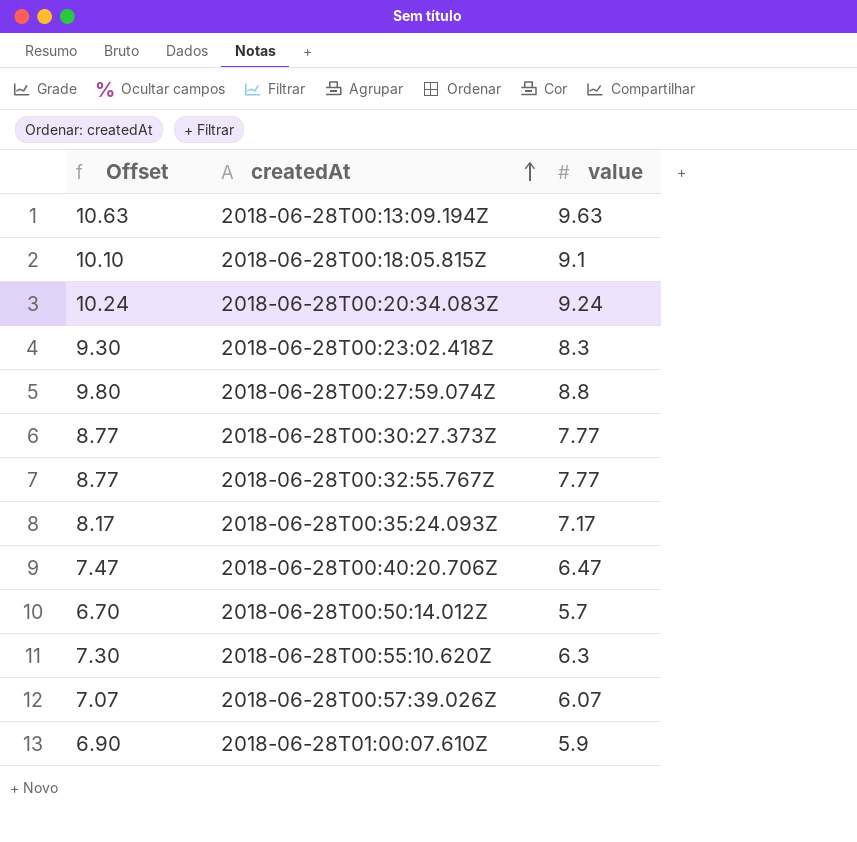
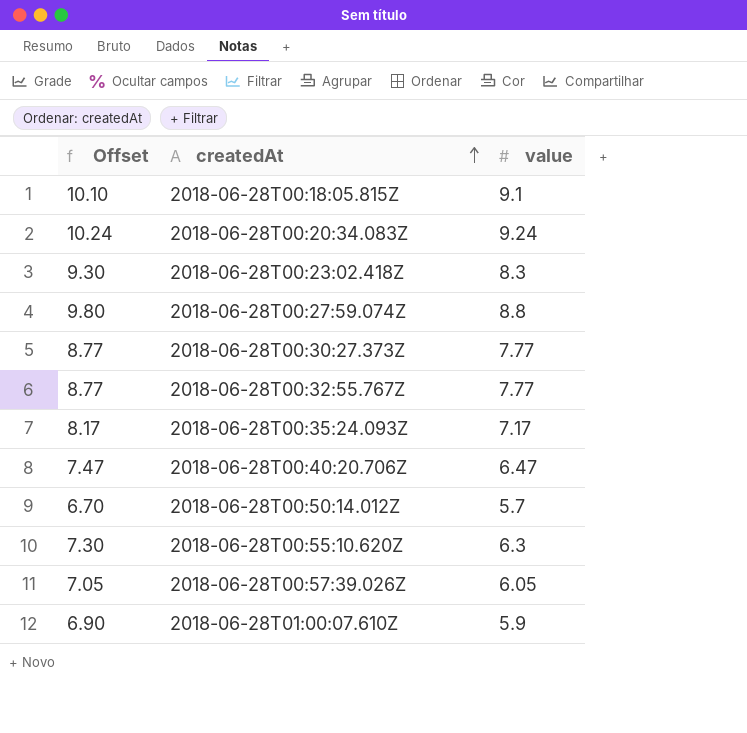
row 2018-06-28T00:13:09.194Z: 10.63 | 9.63 -> none
2018-06-28T00:57:39.026Z | Offset: 7.07 -> 7.05
2018-06-28T00:57:39.026Z | value: 6.07 -> 6.05

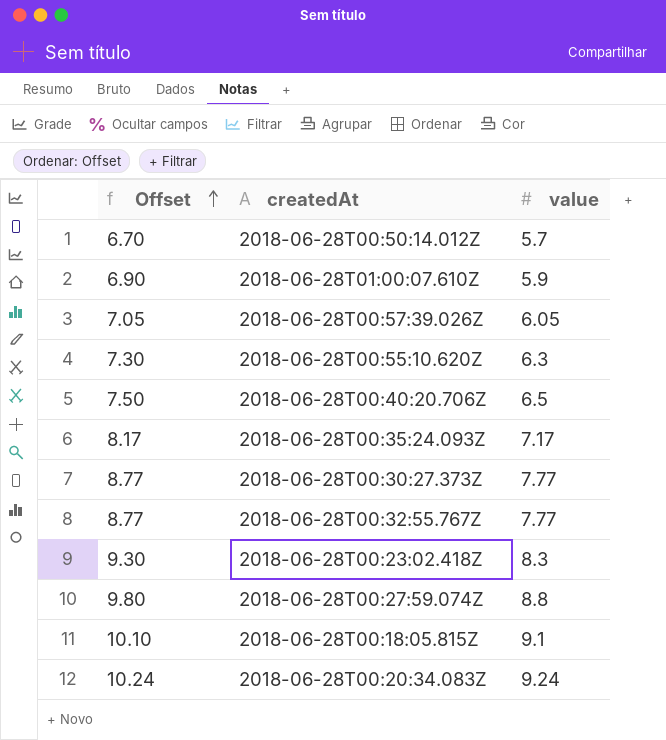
row order: createdAt ascending -> Offset ascending
2018-06-28T00:40:20.706Z | Offset: 7.47 -> 7.50
2018-06-28T00:40:20.706Z | value: 6.47 -> 6.5

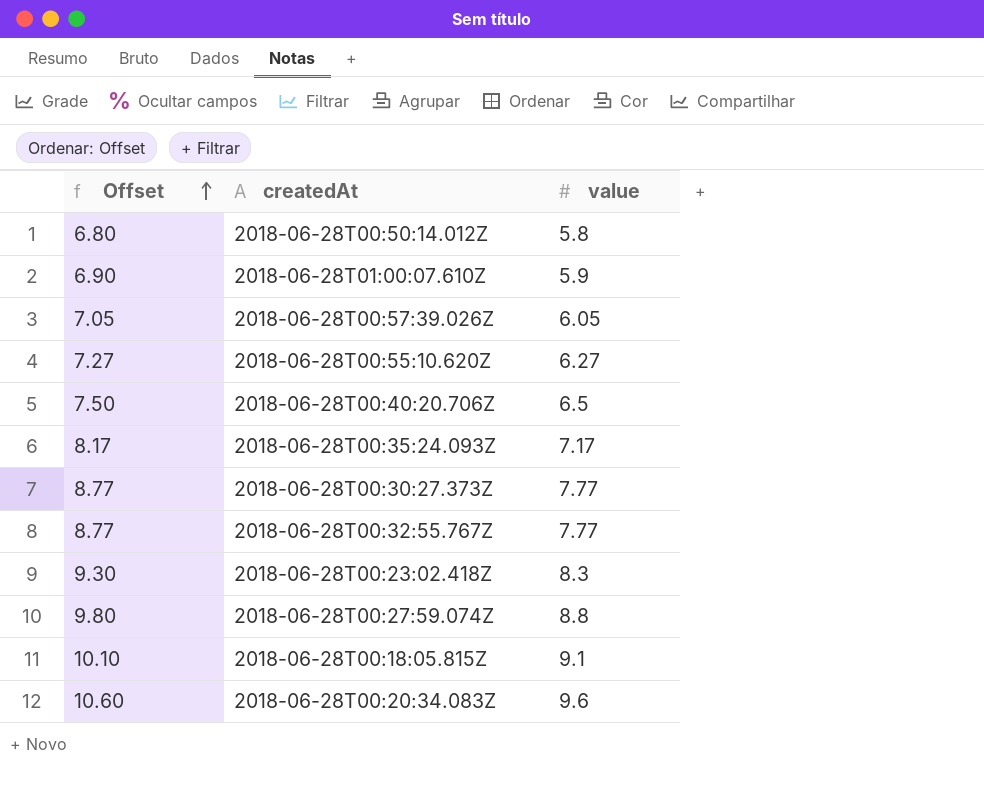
2018-06-28T00:50:14.012Z | Offset: 6.70 -> 6.80
2018-06-28T00:50:14.012Z | value: 5.7 -> 5.8
2018-06-28T00:55:10.620Z | Offset: 7.30 -> 7.27
2018-06-28T00:55:10.620Z | value: 6.3 -> 6.27
2018-06-28T00:20:34.083Z | Offset: 10.24 -> 10.60
2018-06-28T00:20:34.083Z | value: 9.24 -> 9.6

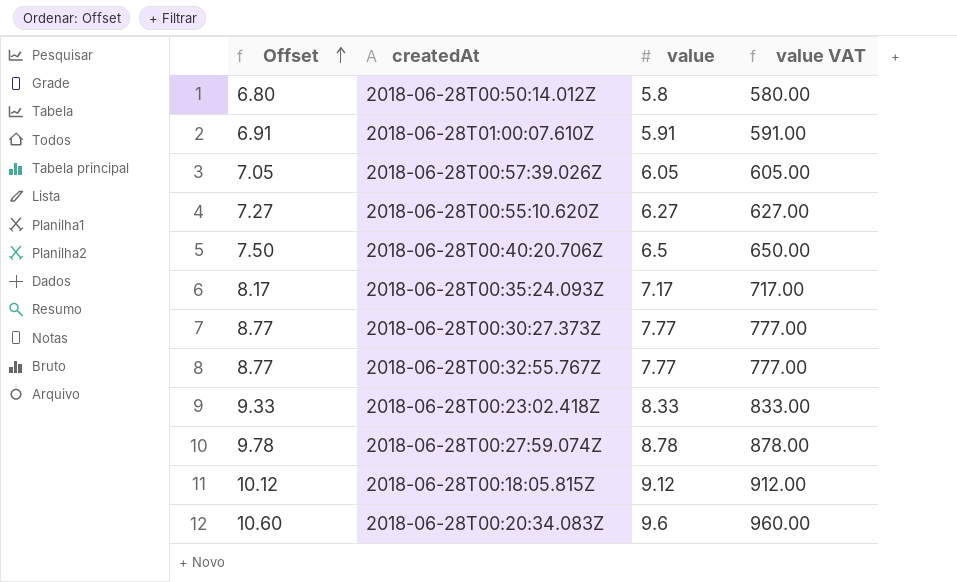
column value VAT | formula: none -> [value] * 100
2018-06-28T01:00:07.610Z | Offset: 6.90 -> 6.91
2018-06-28T01:00:07.610Z | value: 5.9 -> 5.91
2018-06-28T00:23:02.418Z | Offset: 9.30 -> 9.33
2018-06-28T00:23:02.418Z | value: 8.3 -> 8.33
2018-06-28T00:27:59.074Z | Offset: 9.80 -> 9.78
2018-06-28T00:27:59.074Z | value: 8.8 -> 8.78
2018-06-28T00:18:05.815Z | Offset: 10.10 -> 10.12
2018-06-28T00:18:05.815Z | value: 9.1 -> 9.12

